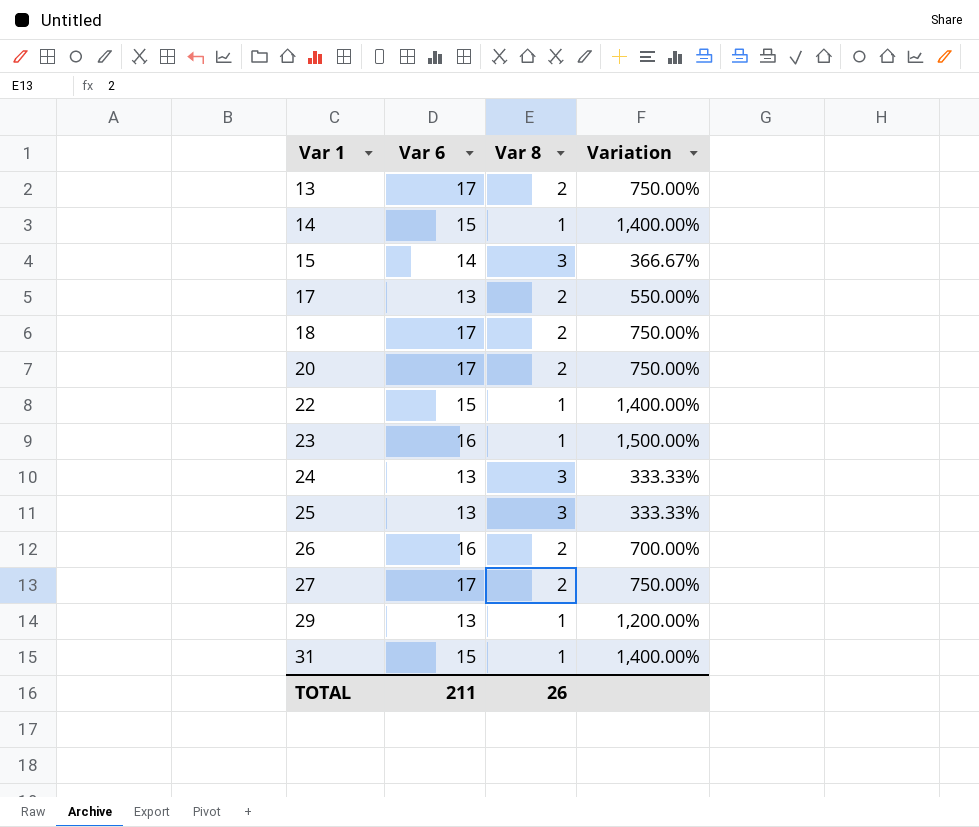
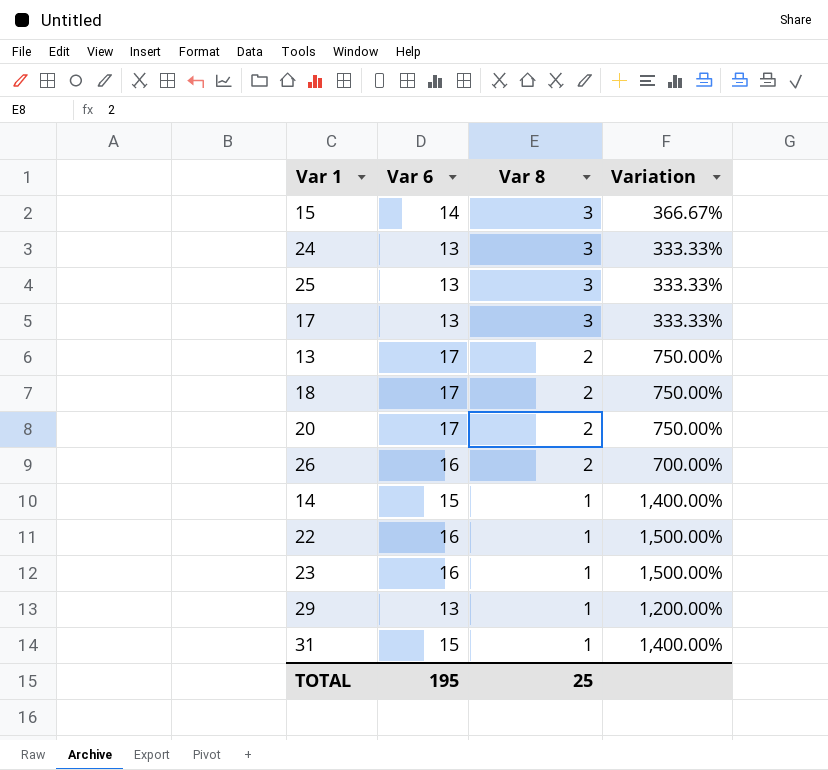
row order: Var 1 ascending -> Var 8 descending
row 27: 17 | 2 | 750.00% -> none
17 | Var 8: 2 -> 3
17 | Variation: 550.00% -> 333.33%
22 | Var 6: 15 -> 16
22 | Variation: 1,400.00% -> 1,500.00%
TOTAL | Var 6: 211 -> 195
TOTAL | Var 8: 26 -> 25

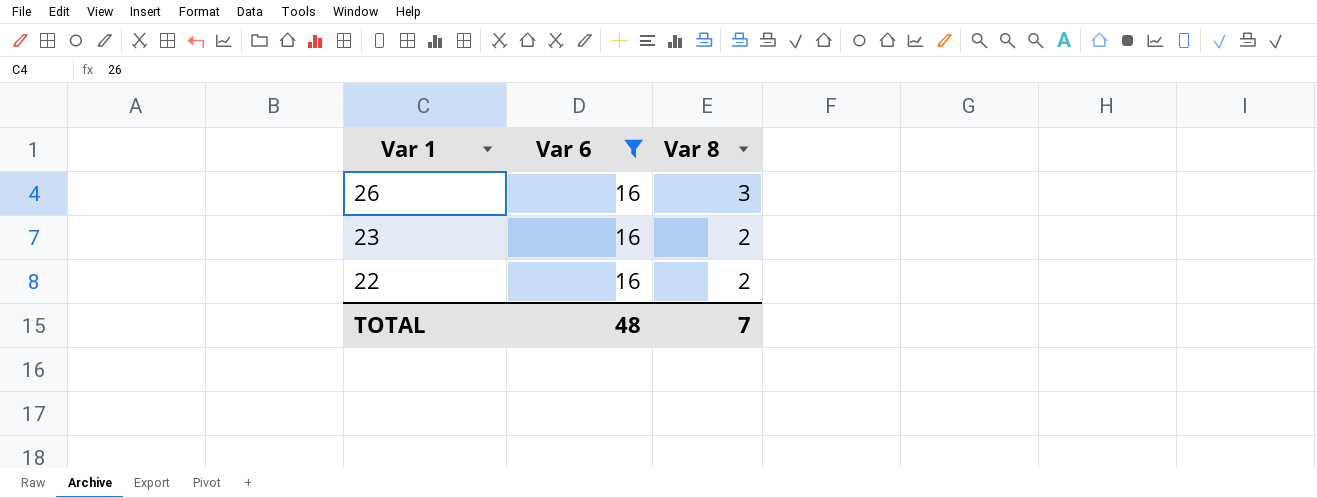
filter: none -> Var 6 = 16
row order: Var 8 descending -> Var 1 descending
column Variation | formula: ([Var 6] - [Var 8]) / [Var 8] -> none
26 | Var 8: 2 -> 3
23 | Var 8: 1 -> 2
22 | Var 8: 1 -> 2
TOTAL | Var 6: 195 -> 48
TOTAL | Var 8: 25 -> 7

